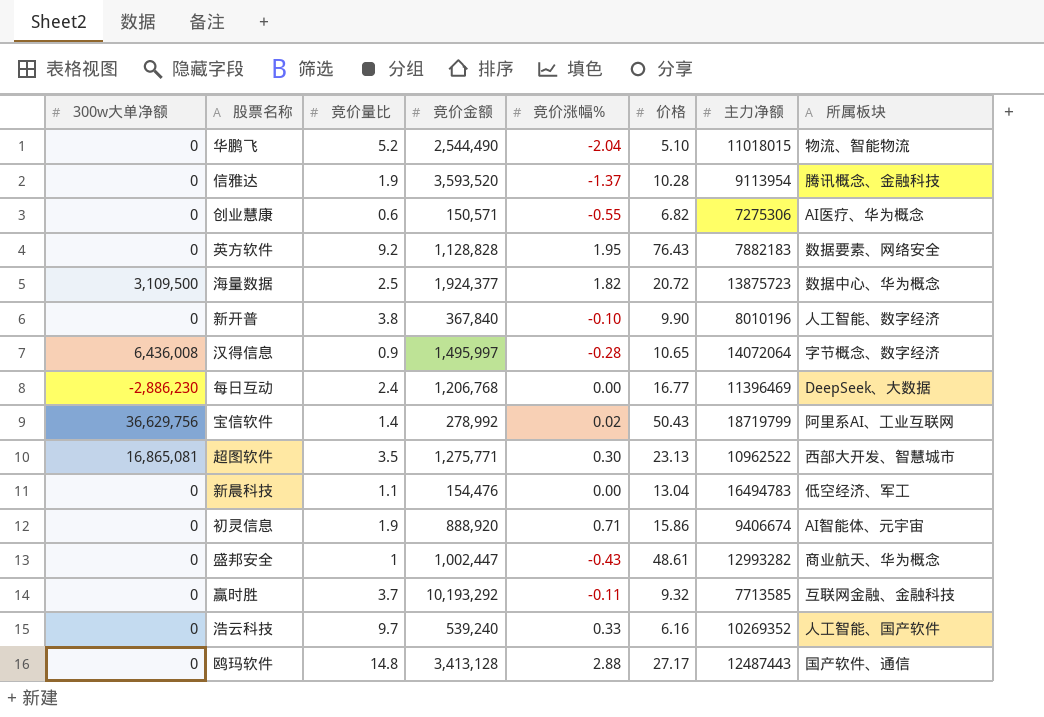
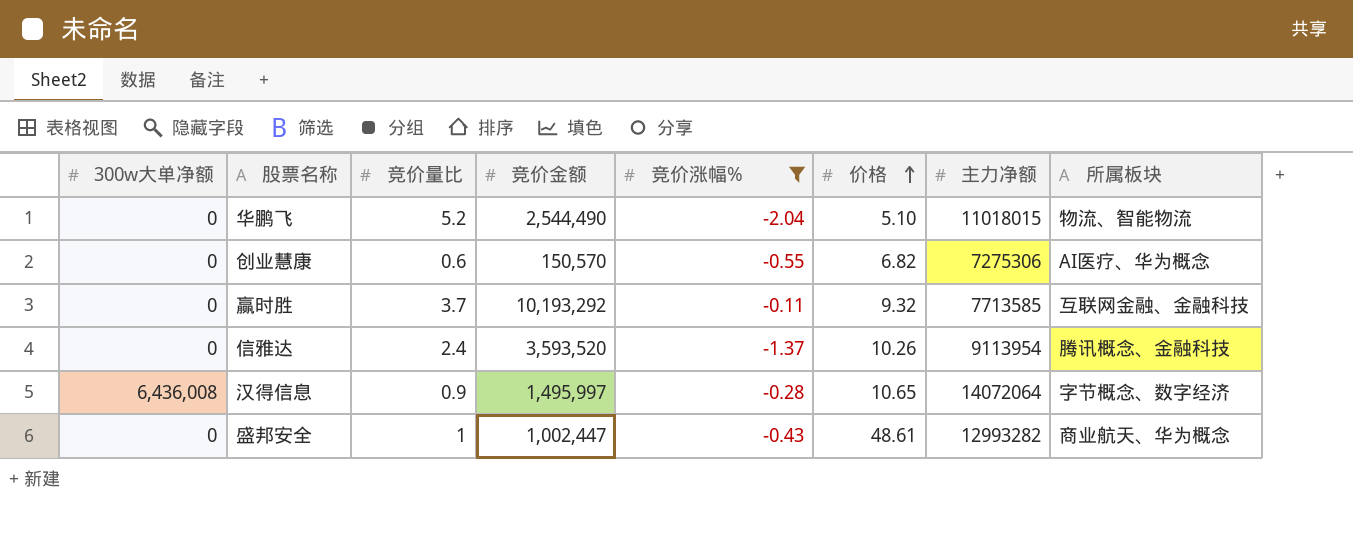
filter: none -> 竞价涨幅% <= -0.11
row order: none -> 价格 ascending
创业慧康 | 竞价金额: 150,571 -> 150,570
信雅达 | 竞价量比: 1.9 -> 2.4
信雅达 | 价格: 10.28 -> 10.26

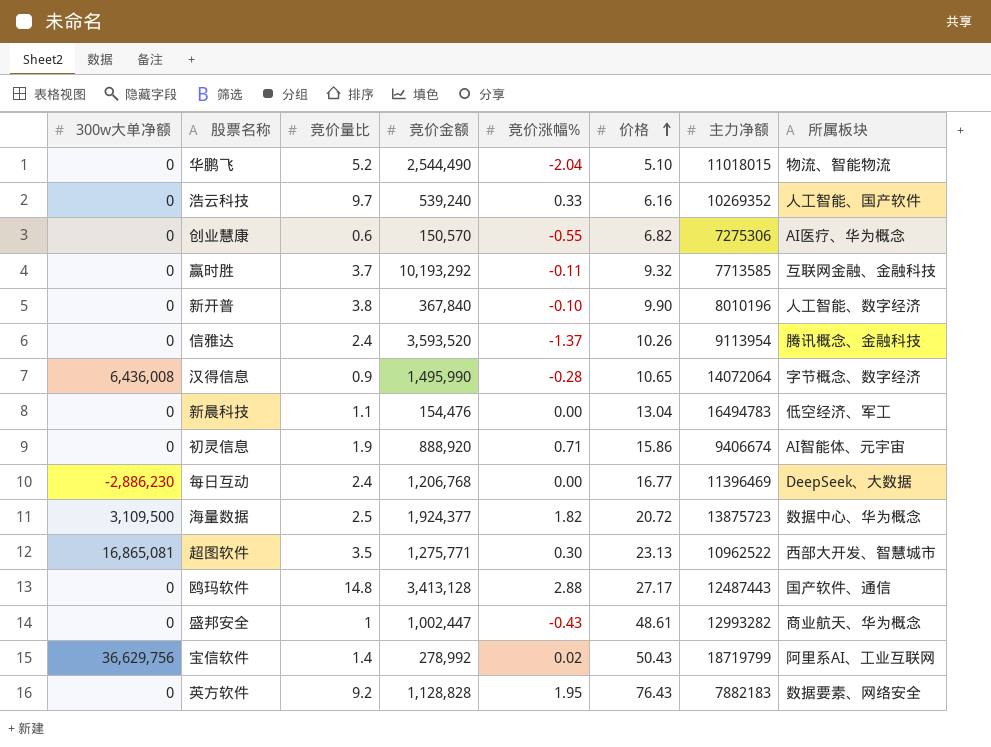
filter: 竞价涨幅% <= -0.11 -> none
汉得信息 | 竞价金额: 1,495,997 -> 1,495,990

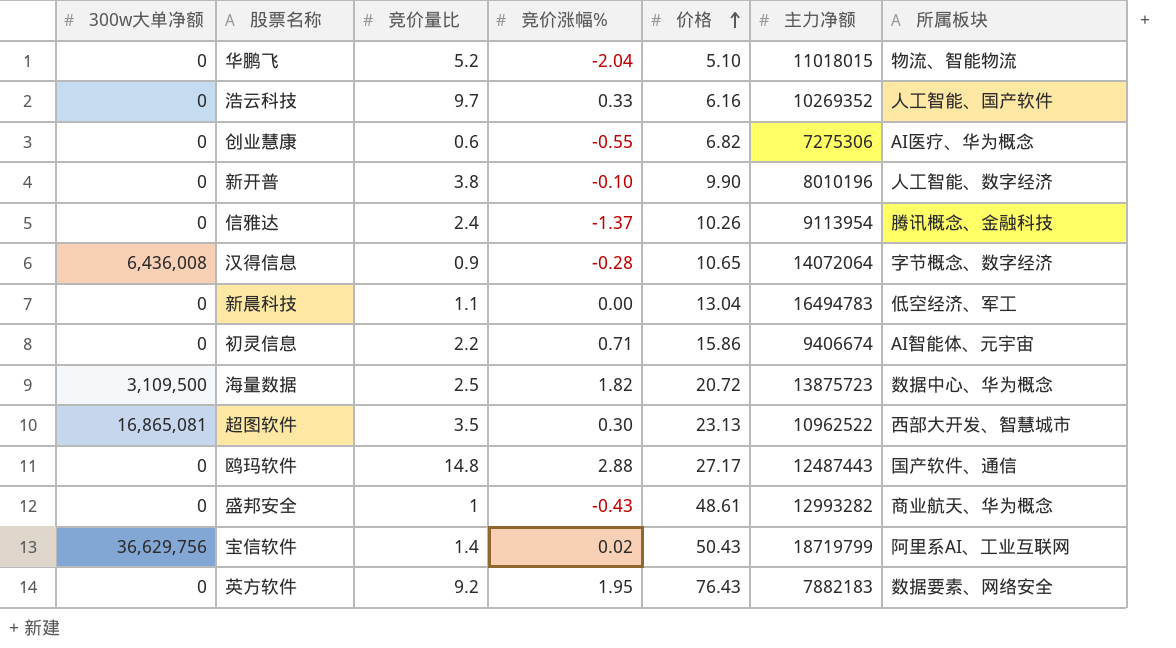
column 竞价金额 | position: 4 -> none
row 赢时胜: 0 | 3.7 | 10,193,292 | -0.11 | 9.32 | 7713585 | 互联网金融、金融科技 -> none
row 每日互动: -2,886,230 | 2.4 | 1,206,768 | 0.00 | 16.77 | 11396469 | DeepSeek、大数据 -> none
初灵信息 | 竞价量比: 1.9 -> 2.2

